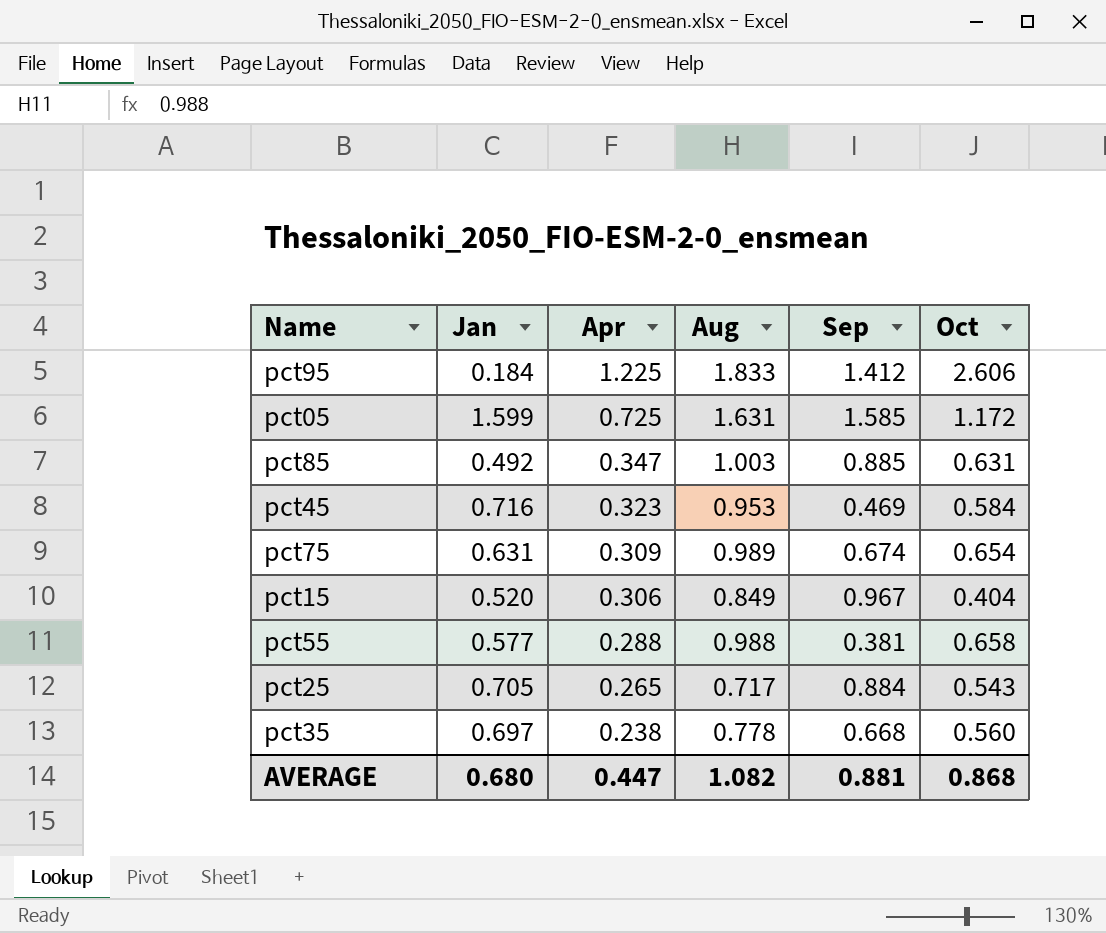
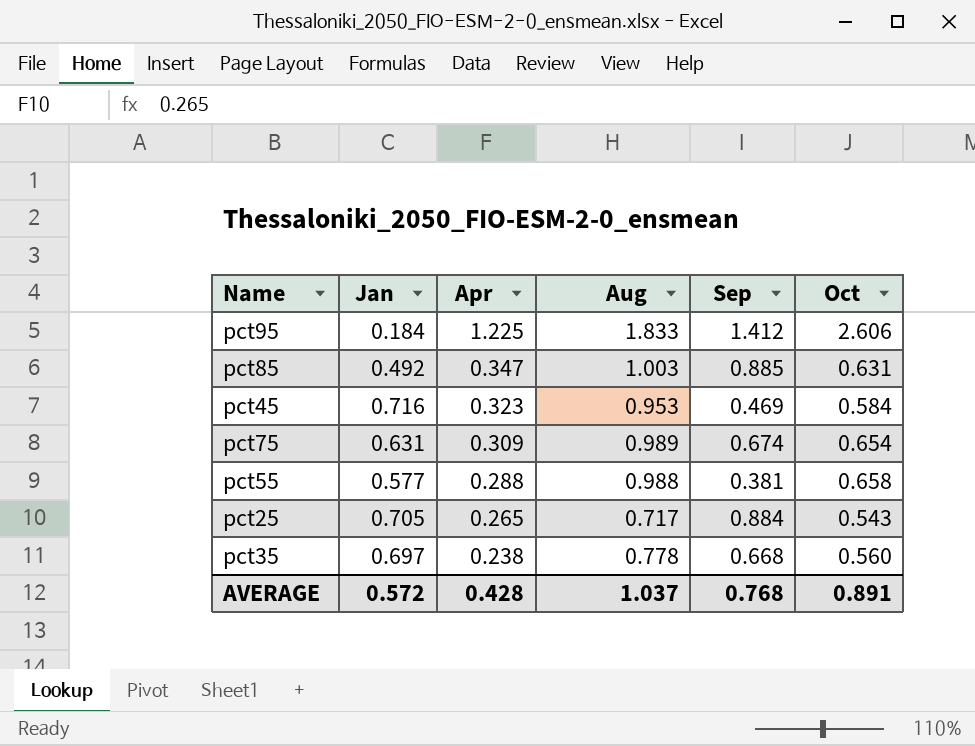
row pct05: 1.599 | 0.725 | 1.631 | 1.585 | 1.172 -> none
row pct15: 0.520 | 0.306 | 0.849 | 0.967 | 0.404 -> none
AVERAGE | Jan: 0.680 -> 0.572
AVERAGE | Apr: 0.447 -> 0.428
AVERAGE | Aug: 1.082 -> 1.037
AVERAGE | Sep: 0.881 -> 0.768
AVERAGE | Oct: 0.868 -> 0.891

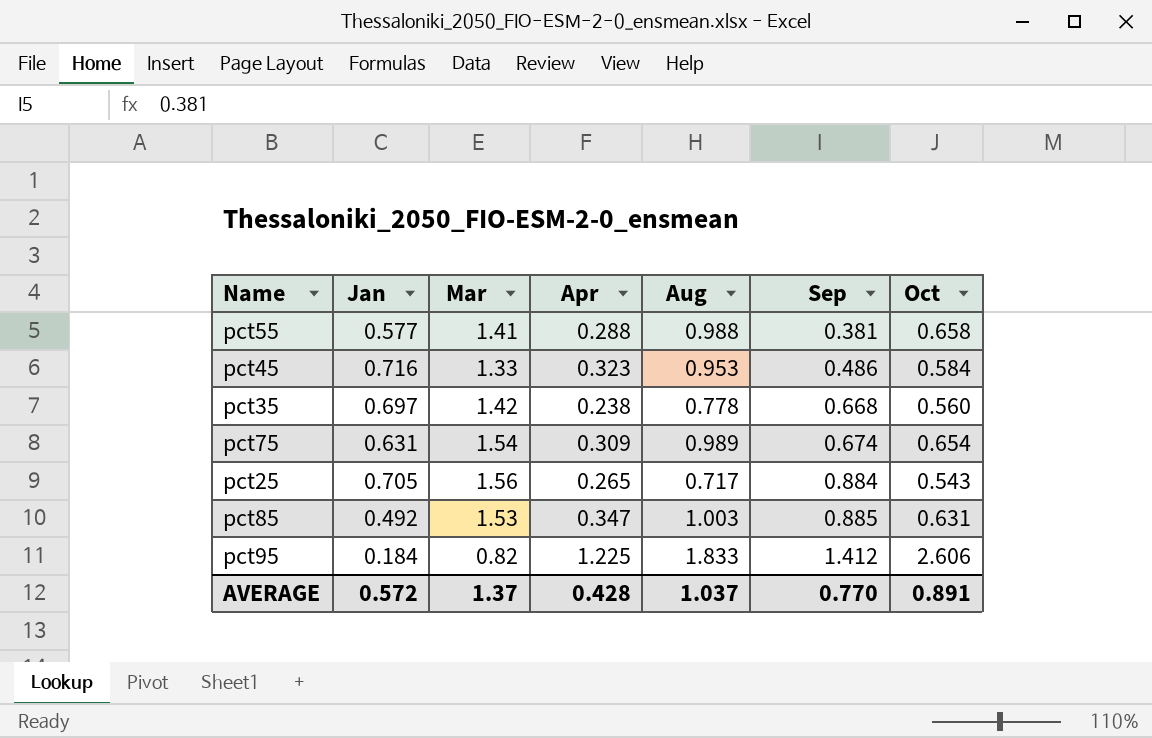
row order: Apr descending -> Sep ascending
column Mar | position: none -> 3
pct45 | Sep: 0.469 -> 0.486
AVERAGE | Sep: 0.768 -> 0.770

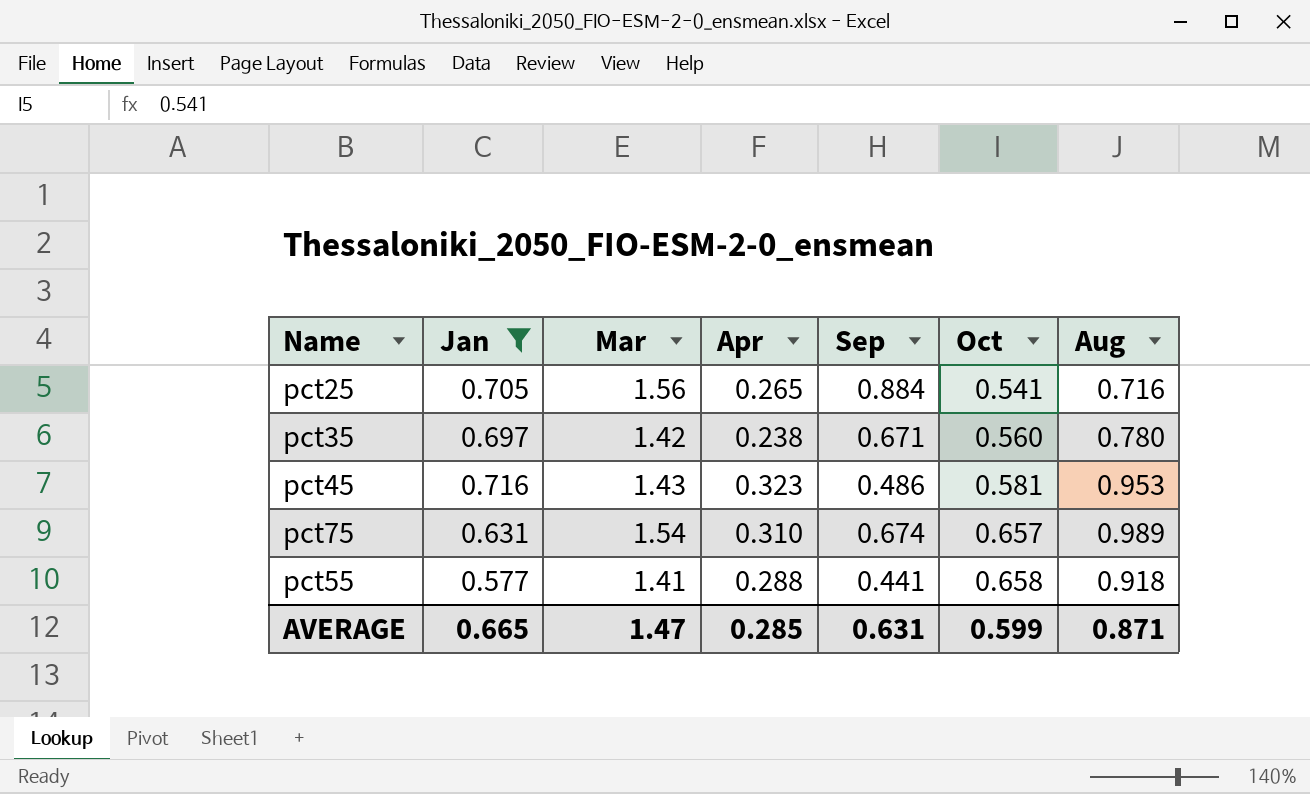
filter: none -> Jan >= 0.577
row order: Sep ascending -> Oct ascending
column Aug | position: 5 -> 7
pct25 | Oct: 0.543 -> 0.541
pct25 | Aug: 0.717 -> 0.716
pct35 | Sep: 0.668 -> 0.671
pct35 | Aug: 0.778 -> 0.780
pct45 | Mar: 1.33 -> 1.43
pct45 | Oct: 0.584 -> 0.581
pct75 | Apr: 0.309 -> 0.310
pct75 | Oct: 0.654 -> 0.657
pct55 | Sep: 0.381 -> 0.441
pct55 | Aug: 0.988 -> 0.918
AVERAGE | Jan: 0.572 -> 0.665
AVERAGE | Mar: 1.37 -> 1.47
AVERAGE | Apr: 0.428 -> 0.285
AVERAGE | Sep: 0.770 -> 0.631
AVERAGE | Oct: 0.891 -> 0.599
AVERAGE | Aug: 1.037 -> 0.871

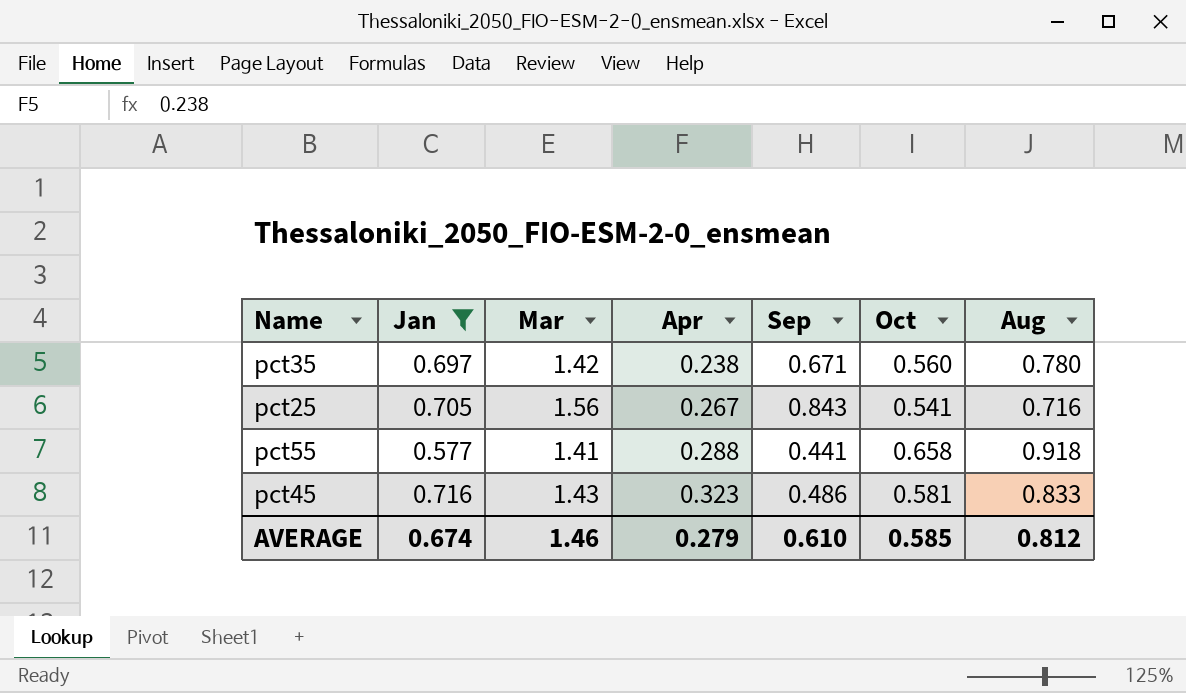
row order: Oct ascending -> Apr ascending
row pct75: 0.631 | 1.54 | 0.310 | 0.674 | 0.657 | 0.989 -> none
pct25 | Apr: 0.265 -> 0.267
pct25 | Sep: 0.884 -> 0.843
pct45 | Aug: 0.953 -> 0.833
AVERAGE | Jan: 0.665 -> 0.674
AVERAGE | Mar: 1.47 -> 1.46
AVERAGE | Apr: 0.285 -> 0.279
AVERAGE | Sep: 0.631 -> 0.610
AVERAGE | Oct: 0.599 -> 0.585
AVERAGE | Aug: 0.871 -> 0.812

